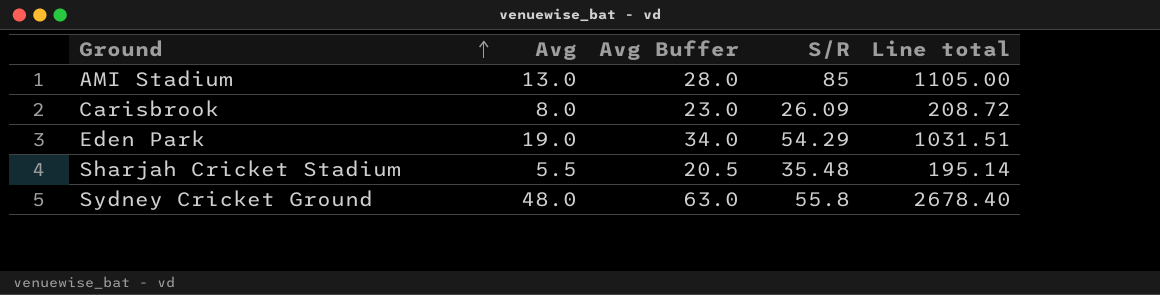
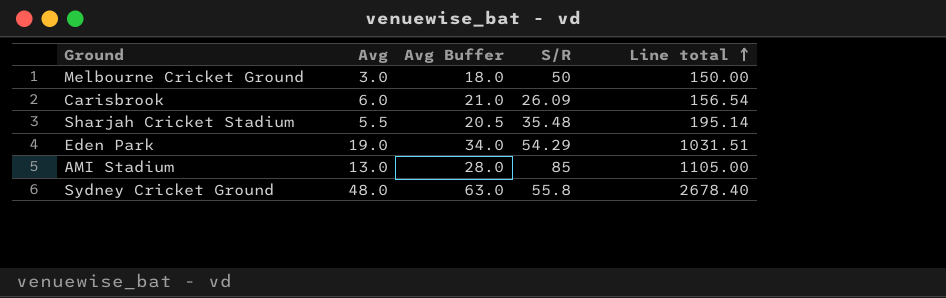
row order: Ground ascending -> Line total ascending
row Melbourne Cricket Ground: none -> 3.0 | 18.0 | 50 | 150.00
Carisbrook | Avg: 8.0 -> 6.0
Carisbrook | Avg Buffer: 23.0 -> 21.0
Carisbrook | Line total: 208.72 -> 156.54

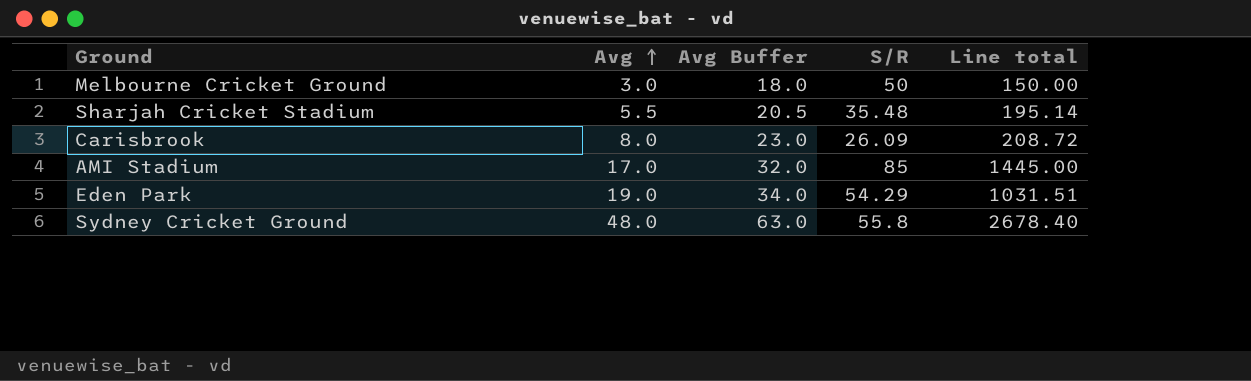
row order: Line total ascending -> Avg ascending
Carisbrook | Avg: 6.0 -> 8.0
Carisbrook | Avg Buffer: 21.0 -> 23.0
Carisbrook | Line total: 156.54 -> 208.72
AMI Stadium | Avg: 13.0 -> 17.0
AMI Stadium | Avg Buffer: 28.0 -> 32.0
AMI Stadium | Line total: 1105.00 -> 1445.00

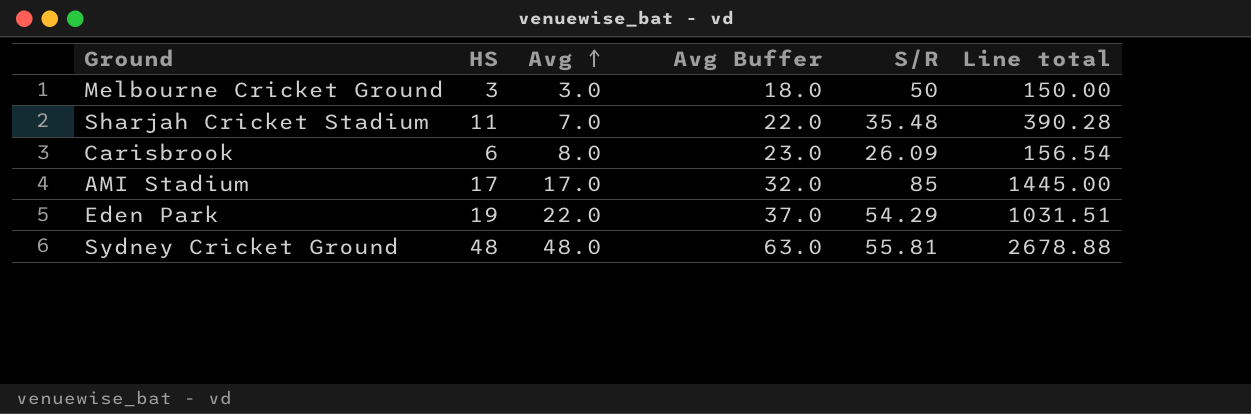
column HS | position: none -> 2
column Line total | formula: [Avg] * [S/R] -> [HS] * [S/R]
Sharjah Cricket Stadium | Avg: 5.5 -> 7.0
Sharjah Cricket Stadium | Avg Buffer: 20.5 -> 22.0
Eden Park | Avg: 19.0 -> 22.0
Eden Park | Avg Buffer: 34.0 -> 37.0
Sydney Cricket Ground | S/R: 55.8 -> 55.81

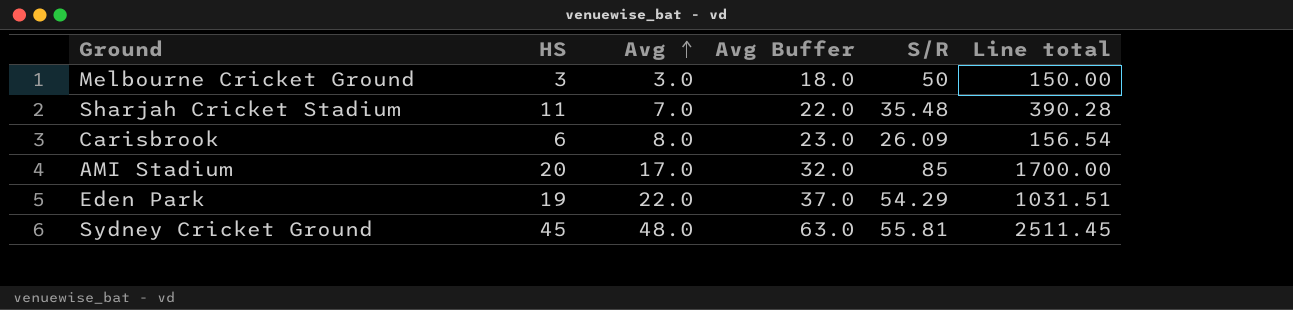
AMI Stadium | HS: 17 -> 20
AMI Stadium | Line total: 1445.00 -> 1700.00
Sydney Cricket Ground | HS: 48 -> 45
Sydney Cricket Ground | Line total: 2678.88 -> 2511.45

